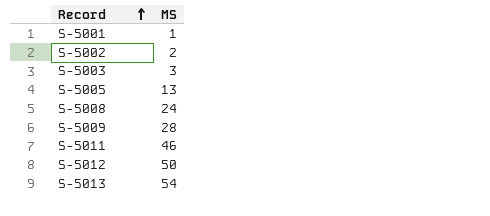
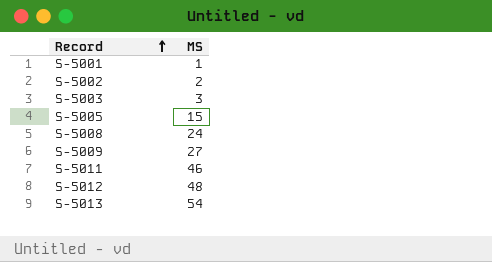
S-5005 | MS: 13 -> 15
S-5009 | MS: 28 -> 27
S-5012 | MS: 50 -> 48

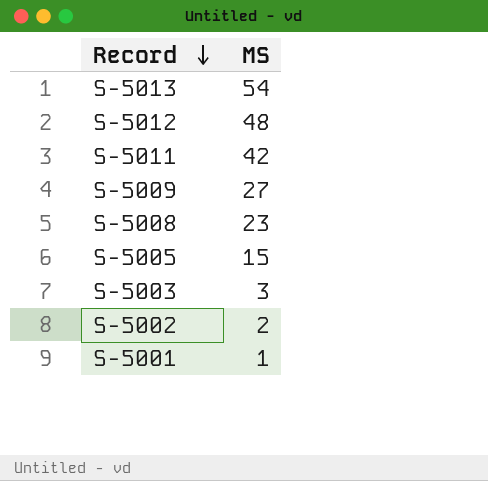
row order: Record ascending -> Record descending
S-5011 | MS: 46 -> 42
S-5008 | MS: 24 -> 23

